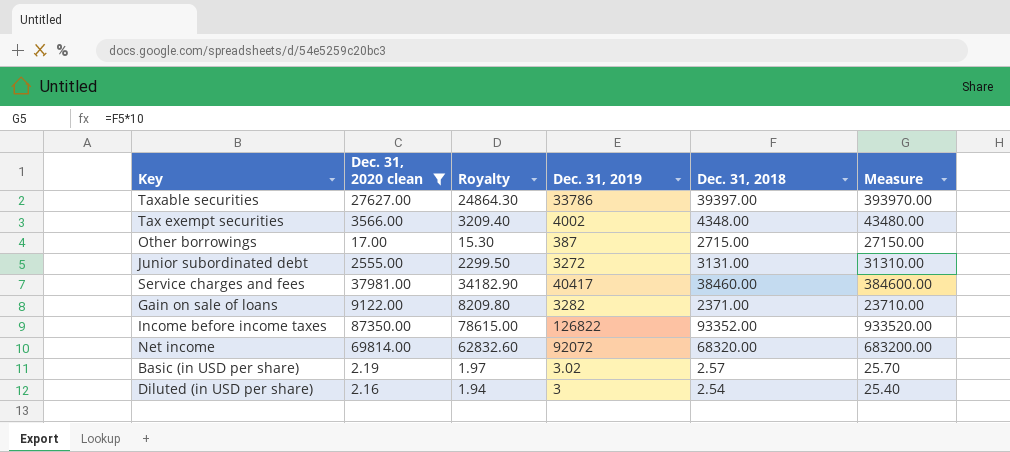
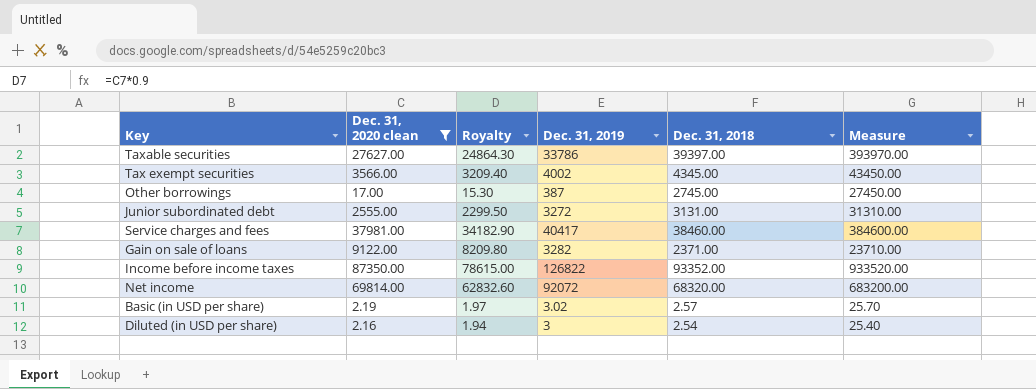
Tax exempt securities | Dec. 31, 2018: 4348.00 -> 4345.00
Tax exempt securities | Measure: 43480.00 -> 43450.00
Other borrowings | Dec. 31, 2018: 2715.00 -> 2745.00
Other borrowings | Measure: 27150.00 -> 27450.00

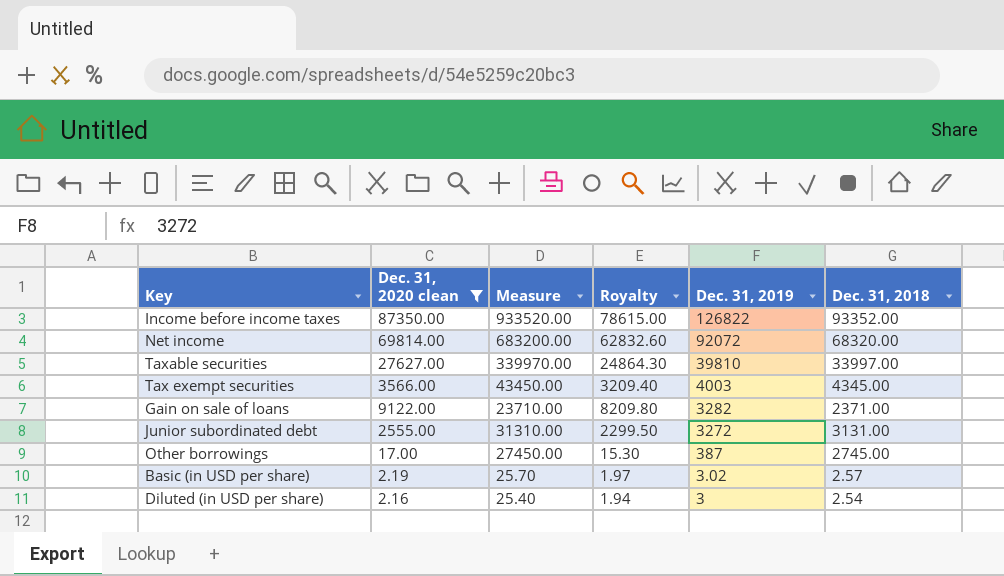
row order: none -> Dec. 31, 2019 descending
column Measure | position: 6 -> 3
row Service charges and fees: 37981.00 | 34182.90 | 40417 | 38460.00 | 384600.00 -> none
Taxable securities | Measure: 393970.00 -> 339970.00
Taxable securities | Dec. 31, 2019: 33786 -> 39810
Taxable securities | Dec. 31, 2018: 39397.00 -> 33997.00
Tax exempt securities | Dec. 31, 2019: 4002 -> 4003

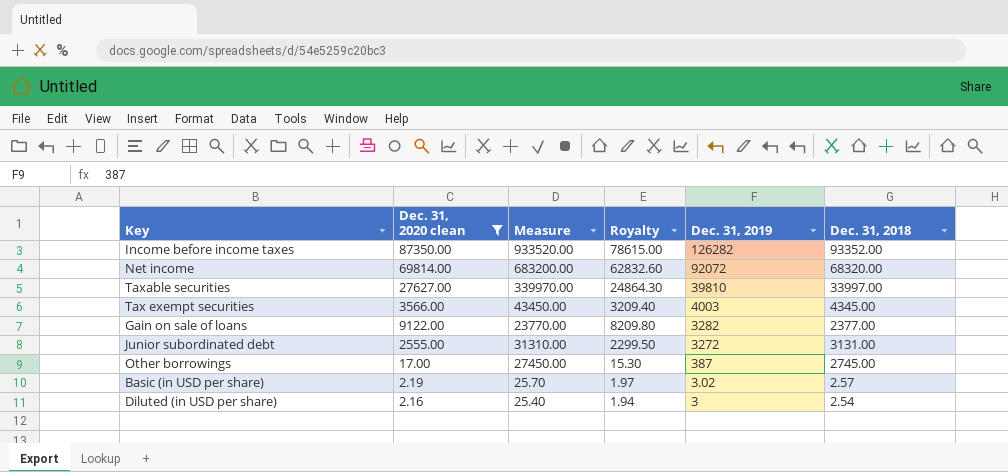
Income before income taxes | Dec. 31, 2019: 126822 -> 126282
Gain on sale of loans | Measure: 23710.00 -> 23770.00
Gain on sale of loans | Dec. 31, 2018: 2371.00 -> 2377.00

